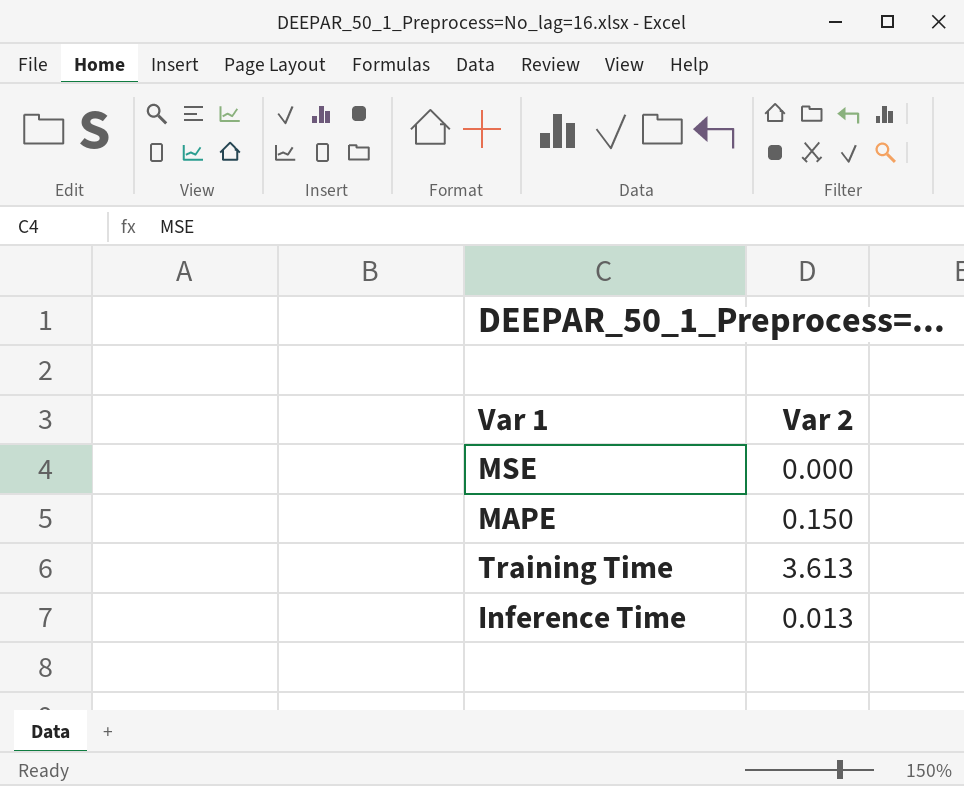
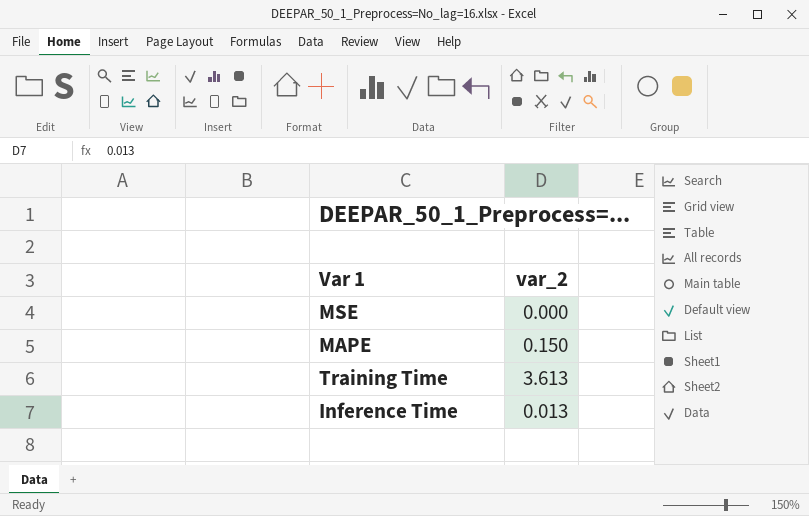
column name: Var 2 -> var_2

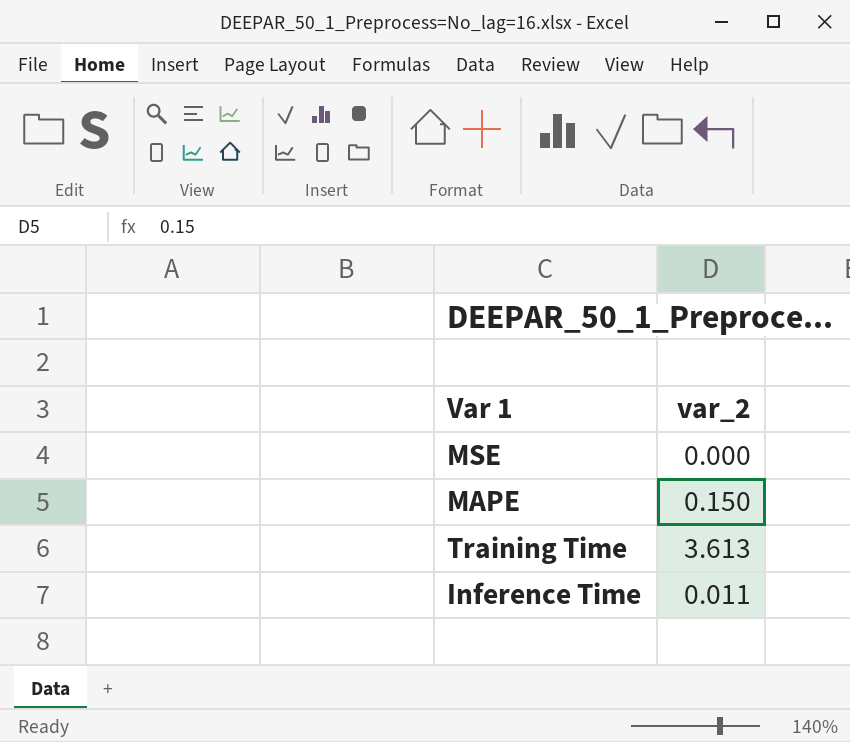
Inference Time | var_2: 0.013 -> 0.011

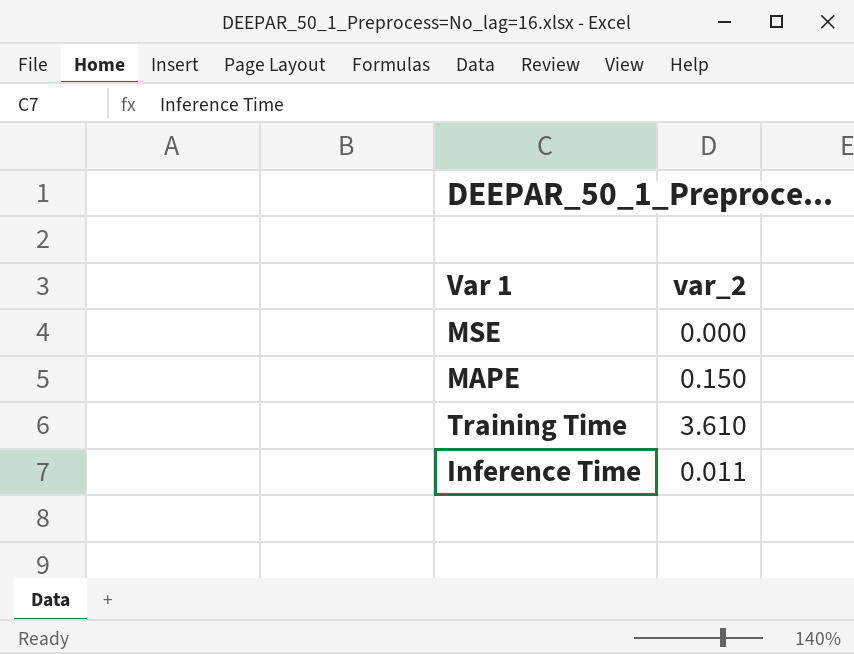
Training Time | var_2: 3.613 -> 3.610

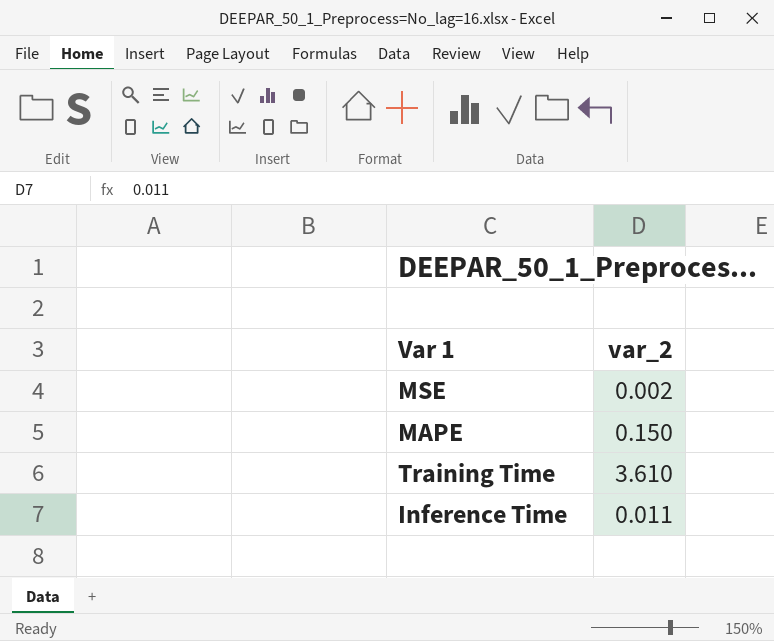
MSE | var_2: 0.000 -> 0.002

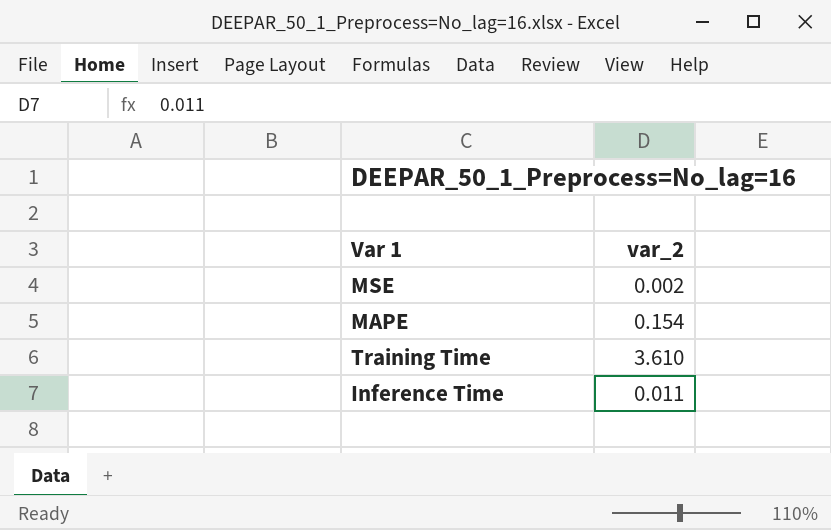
MAPE | var_2: 0.150 -> 0.154

